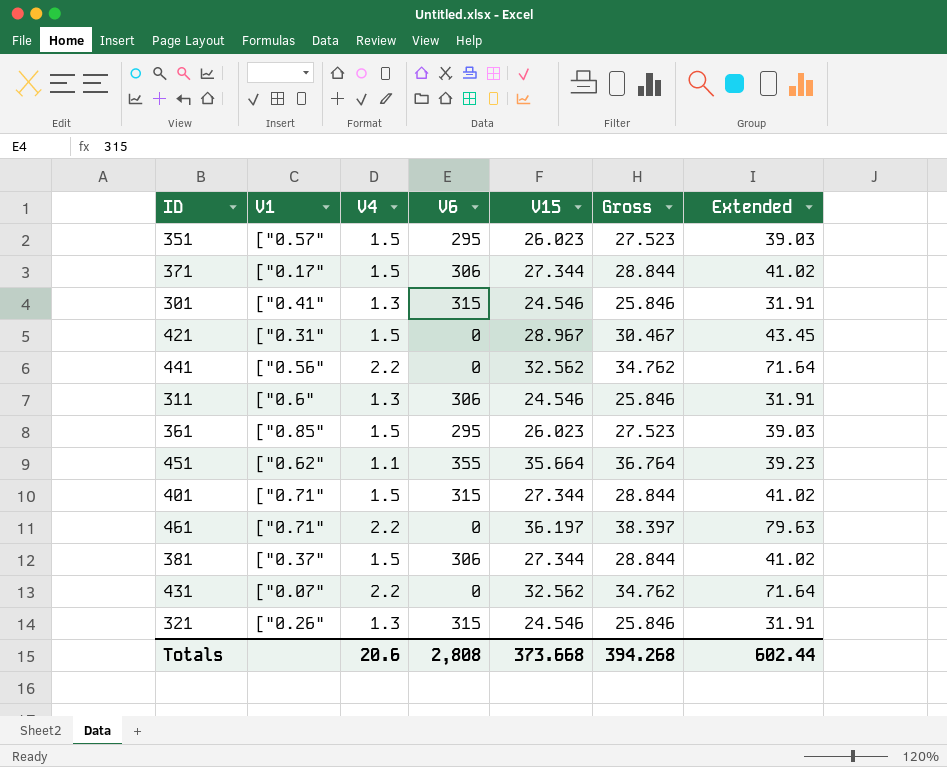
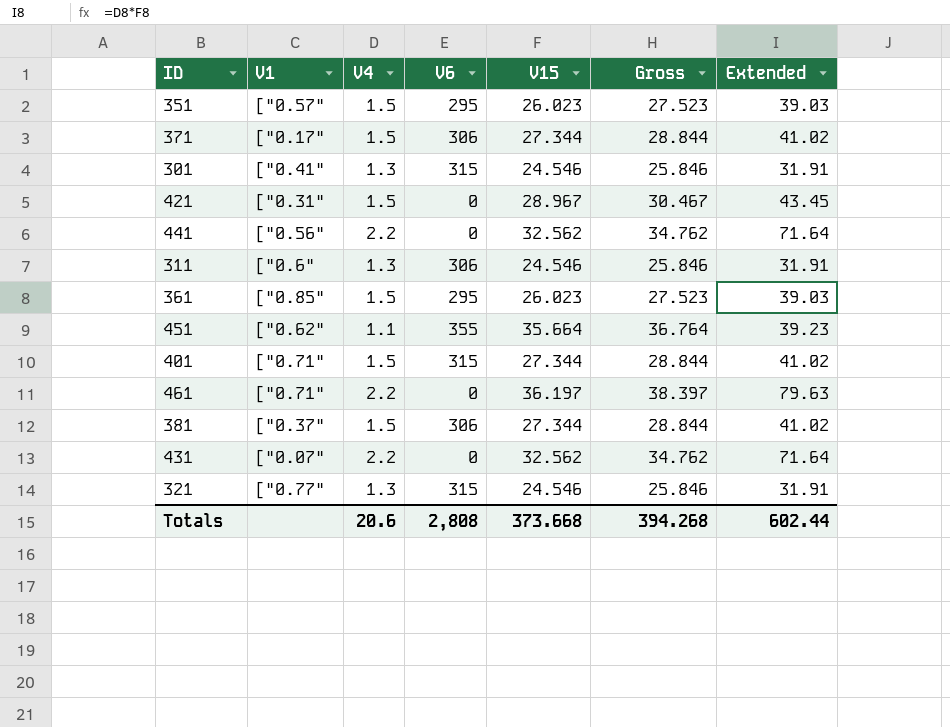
321 | V1: ["0.26" -> ["0.77"

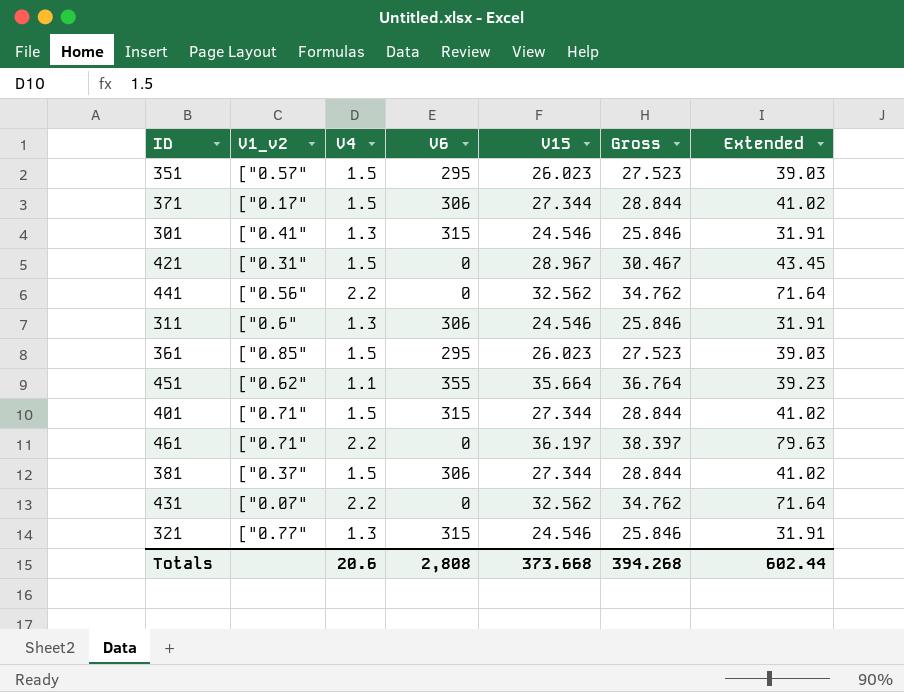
column name: V1 -> V1_v2

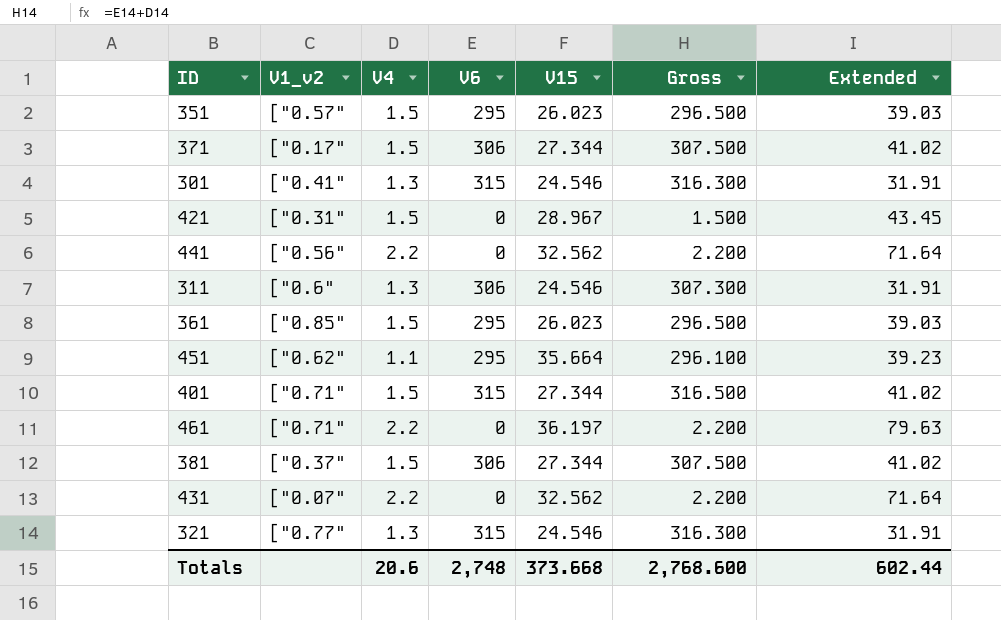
column Gross | formula: [V4] + [V15] -> [V4] + [V6]
451 | V6: 355 -> 295
Totals | V6: 2,808 -> 2,748
Totals | Gross: 394.268 -> 2,768.600

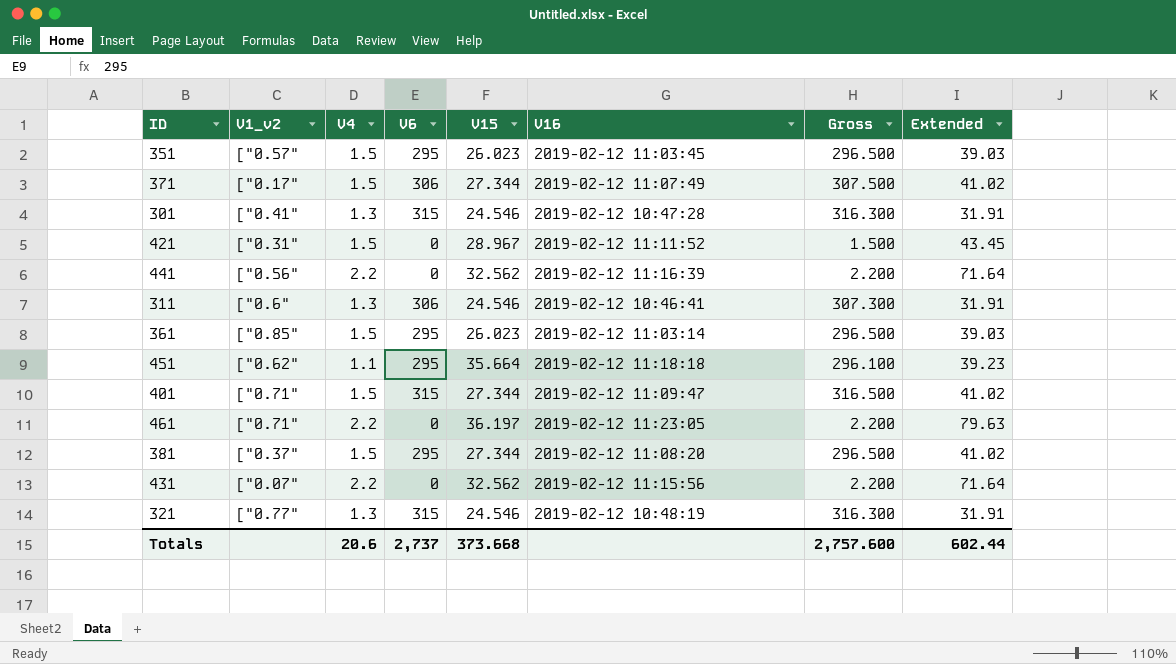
column V16 | position: none -> 6
381 | V6: 306 -> 295
381 | Gross: 307.500 -> 296.500
Totals | V6: 2,748 -> 2,737
Totals | Gross: 2,768.600 -> 2,757.600

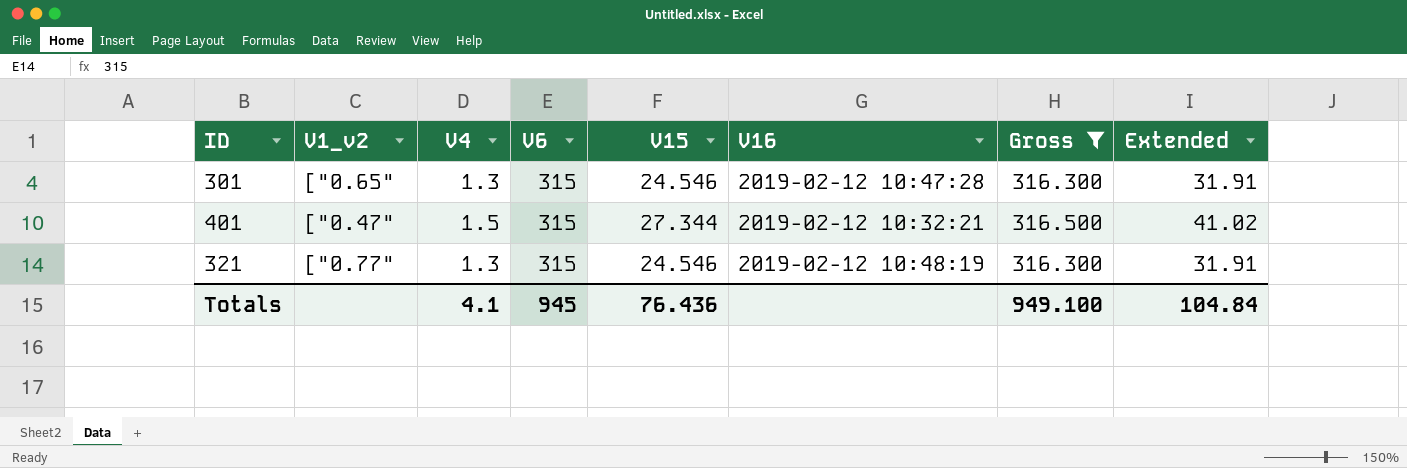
filter: none -> Gross >= 316.300
301 | V1_v2: ["0.41" -> ["0.65"
401 | V1_v2: ["0.71" -> ["0.47"
401 | V16: 2019-02-12 11:09:47 -> 2019-02-12 10:32:21
Totals | V4: 20.6 -> 4.1
Totals | V6: 2,737 -> 945
Totals | V15: 373.668 -> 76.436
Totals | Gross: 2,757.600 -> 949.100
Totals | Extended: 602.44 -> 104.84

